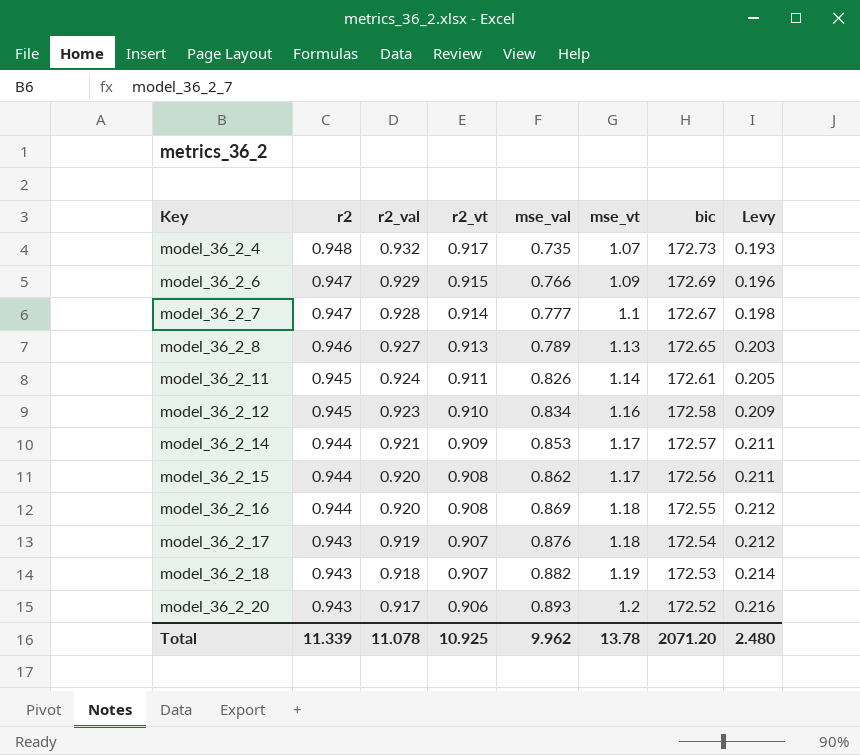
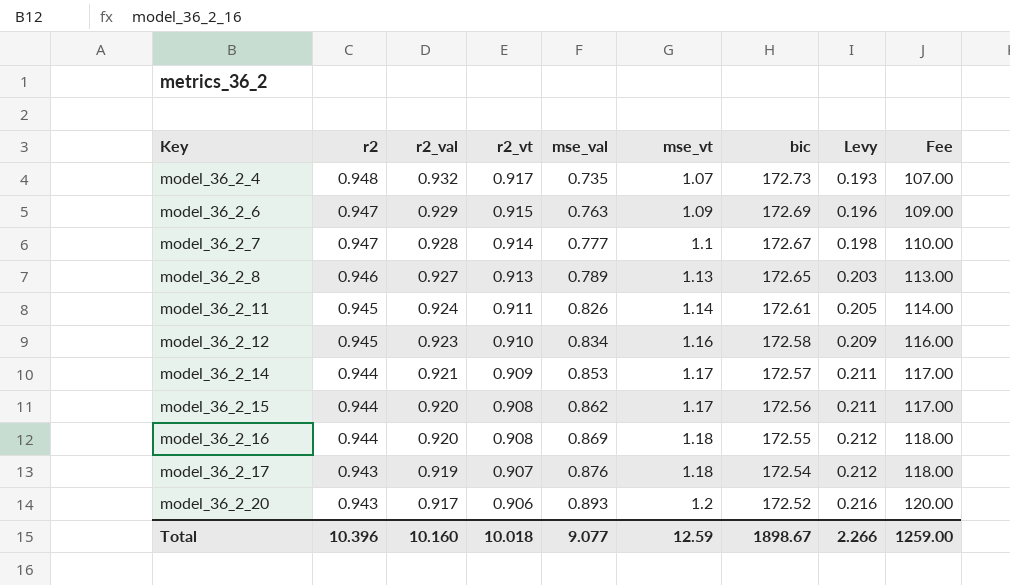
column Fee | formula: none -> [mse_vt] * 100
row model_36_2_18: 0.943 | 0.918 | 0.907 | 0.882 | 1.19 | 172.53 | 0.214 -> none
model_36_2_6 | mse_val: 0.766 -> 0.763
Total | r2: 11.339 -> 10.396
Total | r2_val: 11.078 -> 10.160
Total | r2_vt: 10.925 -> 10.018
Total | mse_val: 9.962 -> 9.077
Total | mse_vt: 13.78 -> 12.59
Total | bic: 2071.20 -> 1898.67
Total | Levy: 2.480 -> 2.266

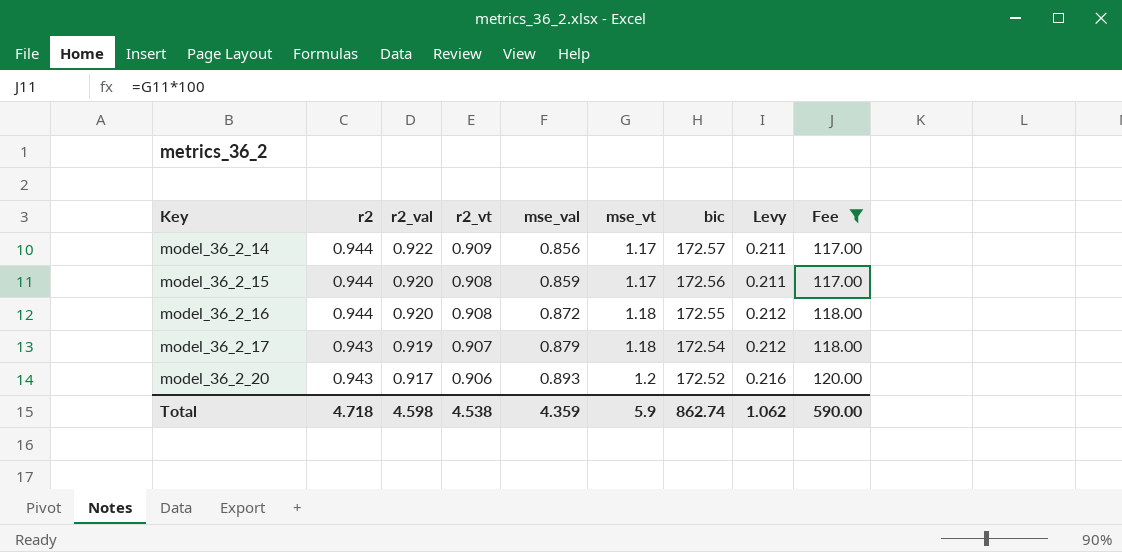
filter: none -> Fee >= 117.00
model_36_2_14 | r2_val: 0.921 -> 0.922
model_36_2_14 | mse_val: 0.853 -> 0.856
model_36_2_15 | mse_val: 0.862 -> 0.859
model_36_2_16 | mse_val: 0.869 -> 0.872
model_36_2_17 | mse_val: 0.876 -> 0.879
Total | r2: 10.396 -> 4.718
Total | r2_val: 10.160 -> 4.598
Total | r2_vt: 10.018 -> 4.538
Total | mse_val: 9.077 -> 4.359
Total | mse_vt: 12.59 -> 5.9
Total | bic: 1898.67 -> 862.74
Total | Levy: 2.266 -> 1.062
Total | Fee: 1259.00 -> 590.00

